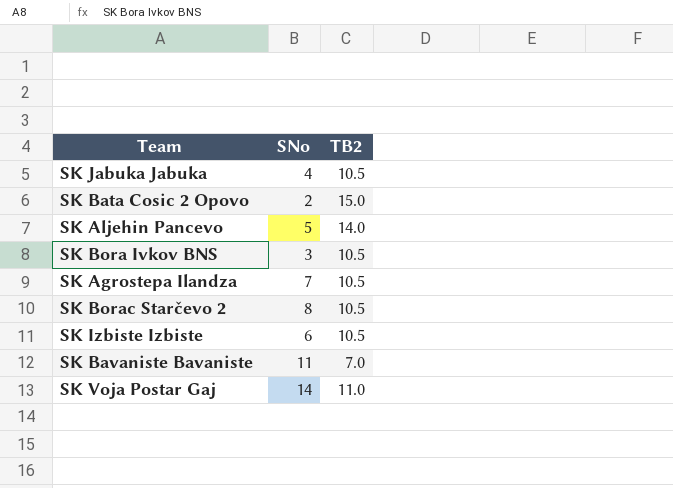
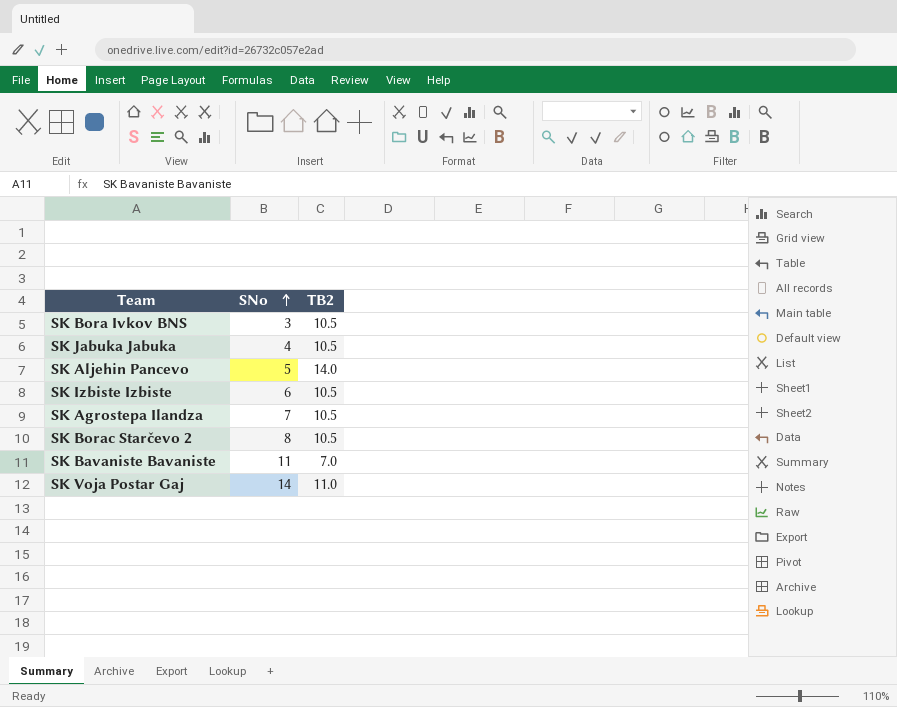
row order: none -> SNo ascending
row SK Bata Cosic 2 Opovo: 2 | 15.0 -> none

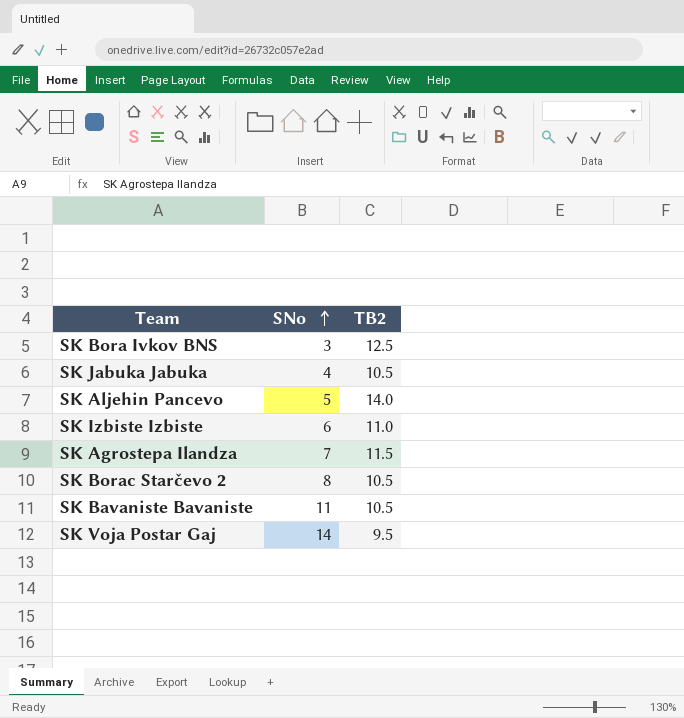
SK Bora Ivkov BNS | TB2: 10.5 -> 12.5
SK Izbiste Izbiste | TB2: 10.5 -> 11.0
SK Agrostepa Ilandza | TB2: 10.5 -> 11.5
SK Bavaniste Bavaniste | TB2: 7.0 -> 10.5
SK Voja Postar Gaj | TB2: 11.0 -> 9.5

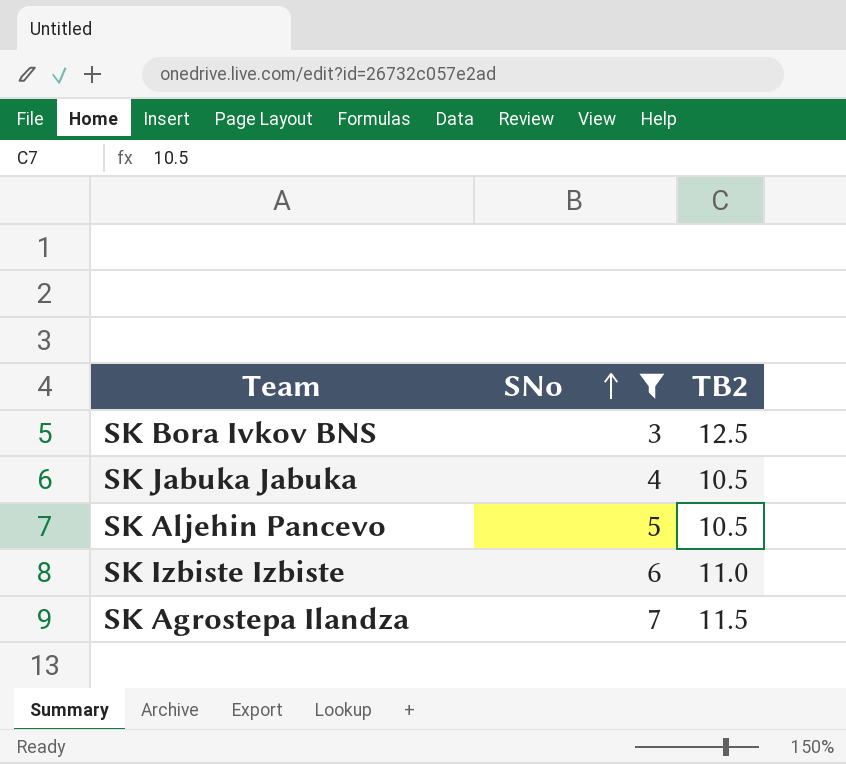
filter: none -> SNo <= 7
SK Aljehin Pancevo | TB2: 14.0 -> 10.5

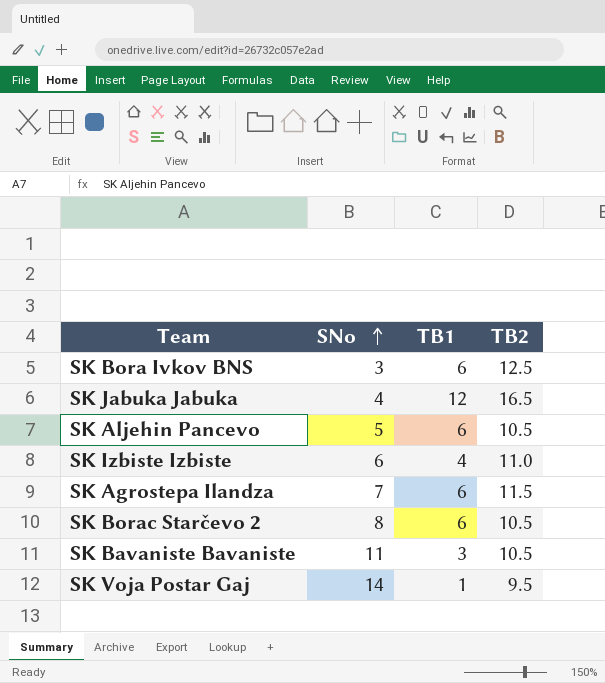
filter: SNo <= 7 -> none
column TB1 | position: none -> 3
SK Jabuka Jabuka | TB2: 10.5 -> 16.5

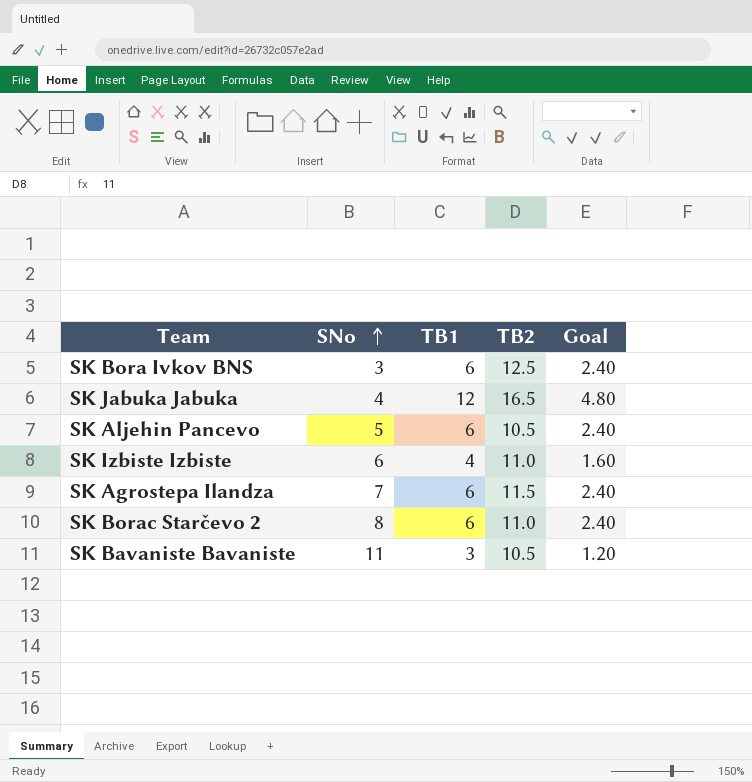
column Goal | formula: none -> [TB1] * 0.4
row SK Voja Postar Gaj: 14 | 1 | 9.5 -> none
SK Borac Starčevo 2 | TB2: 10.5 -> 11.0

